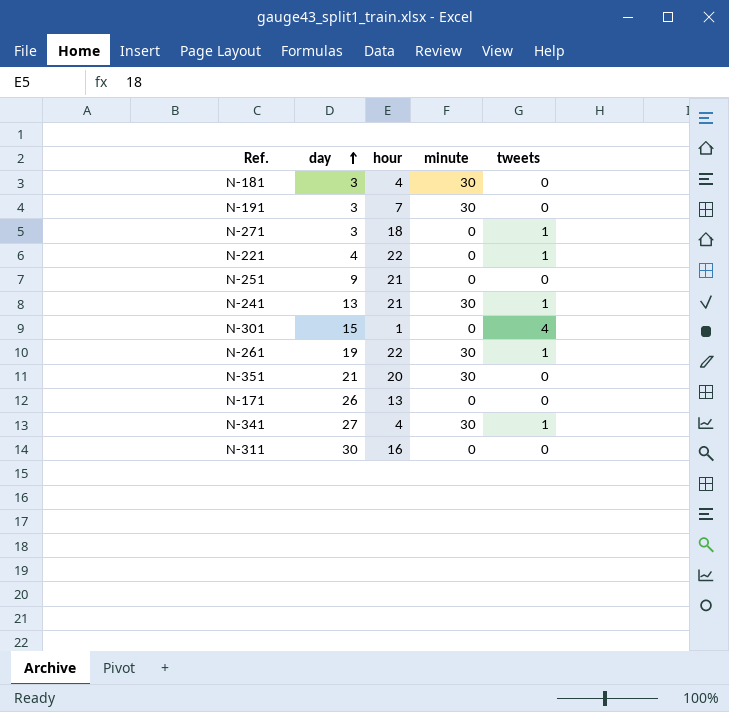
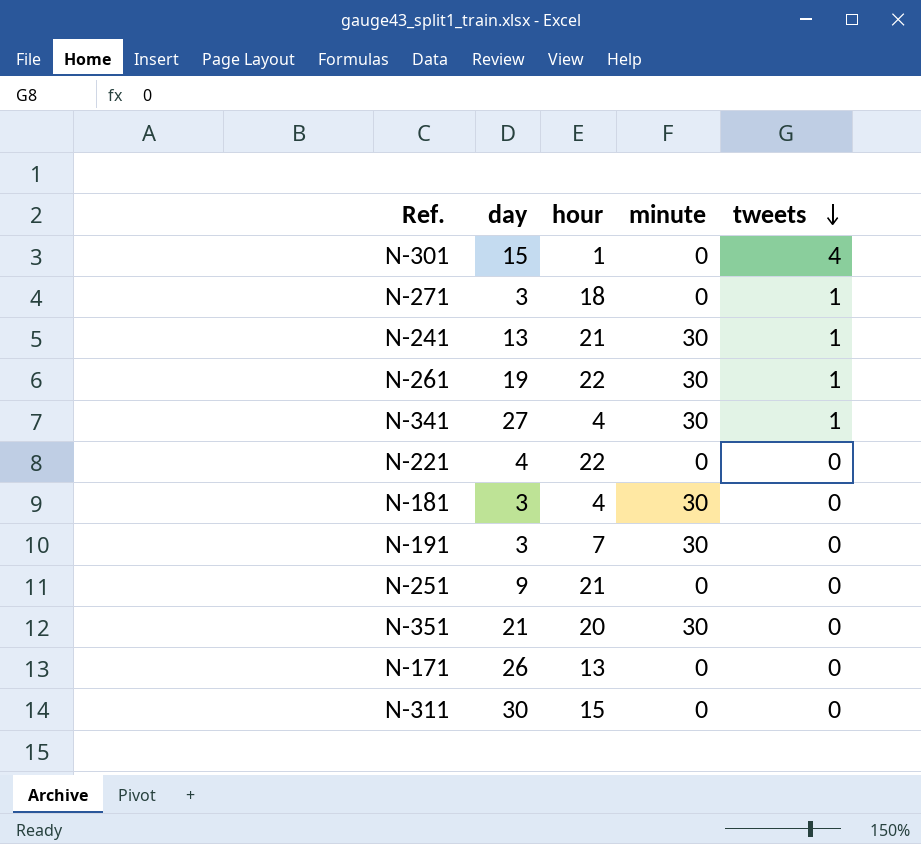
row order: day ascending -> tweets descending
N-221 | tweets: 1 -> 0
N-311 | hour: 16 -> 15

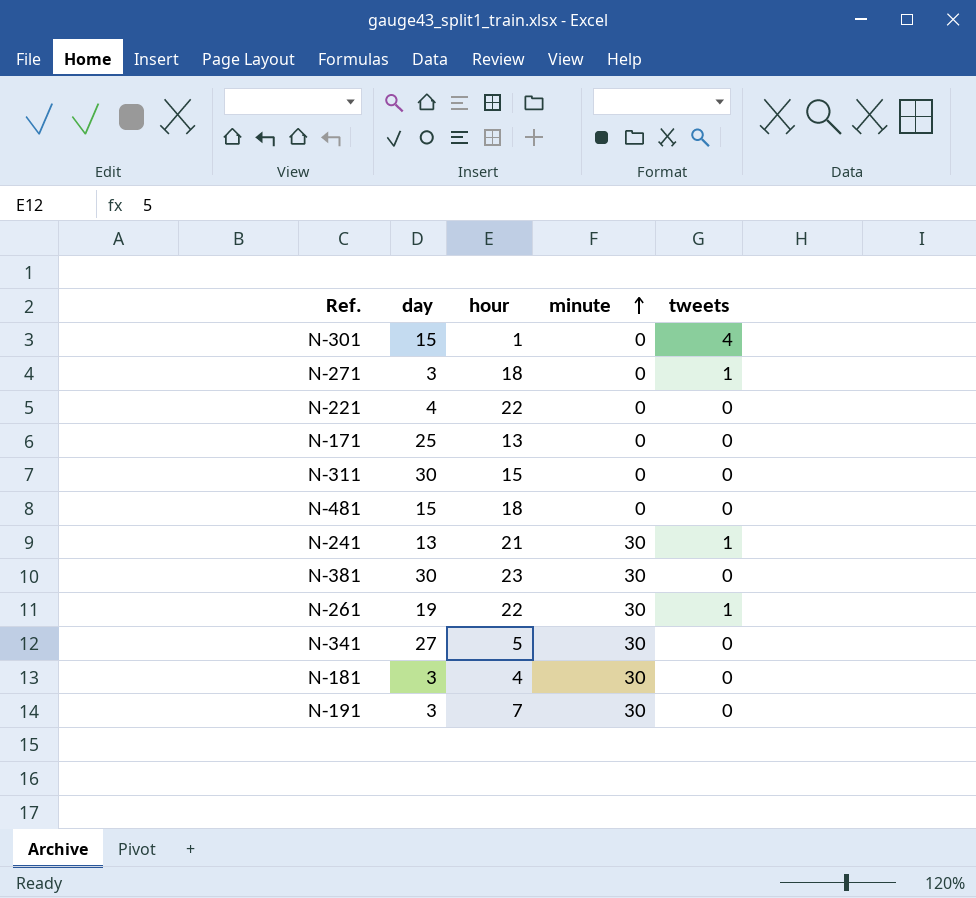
row order: tweets descending -> minute ascending
row N-251: 9 | 21 | 0 | 0 -> none
row N-351: 21 | 20 | 30 | 0 -> none
N-171 | day: 26 -> 25
row N-481: none -> 15 | 18 | 0 | 0
row N-381: none -> 30 | 23 | 30 | 0
N-341 | hour: 4 -> 5
N-341 | tweets: 1 -> 0

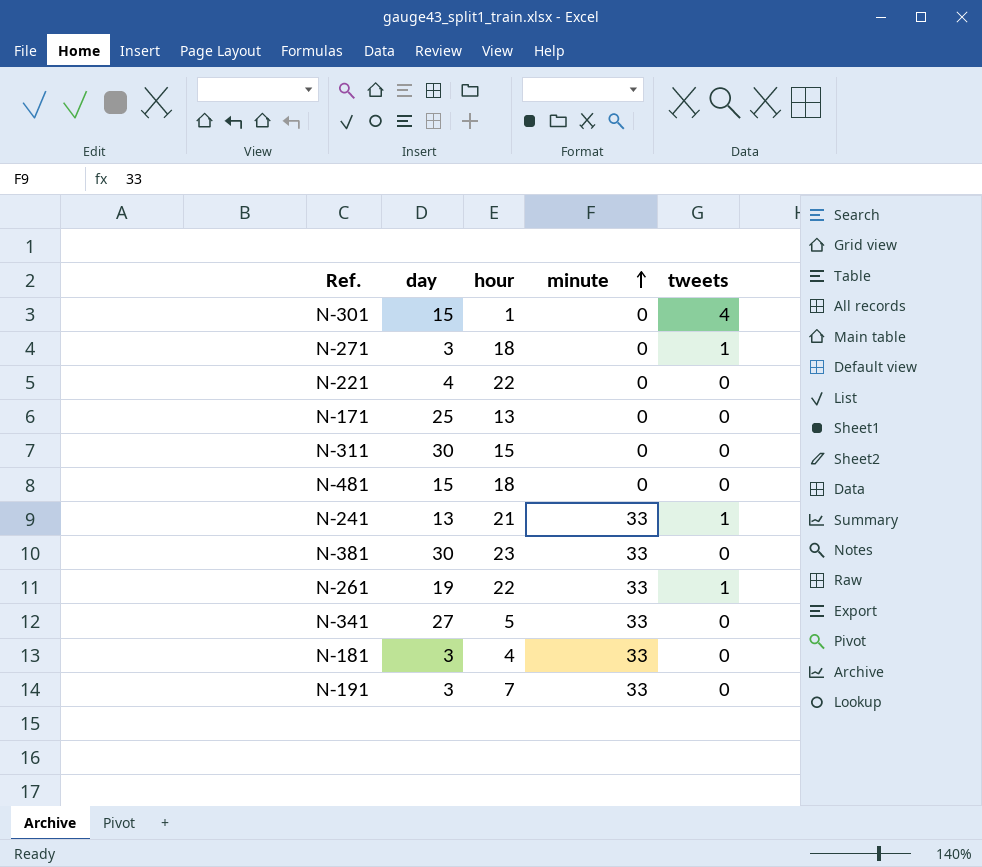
N-241 | minute: 30 -> 33
N-381 | minute: 30 -> 33
N-261 | minute: 30 -> 33
N-341 | minute: 30 -> 33
N-181 | minute: 30 -> 33
N-191 | minute: 30 -> 33

